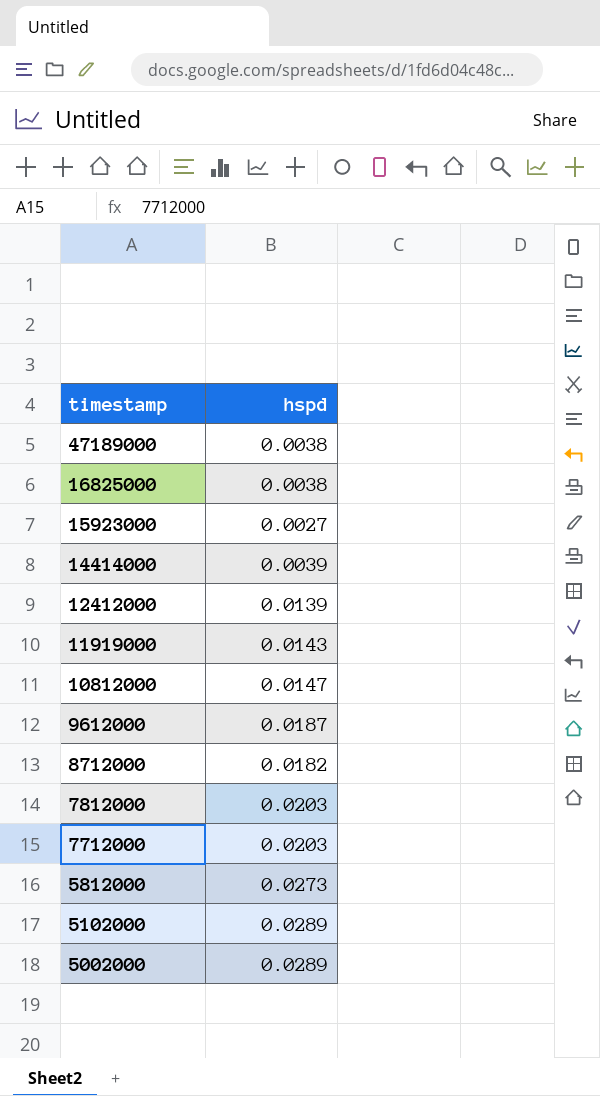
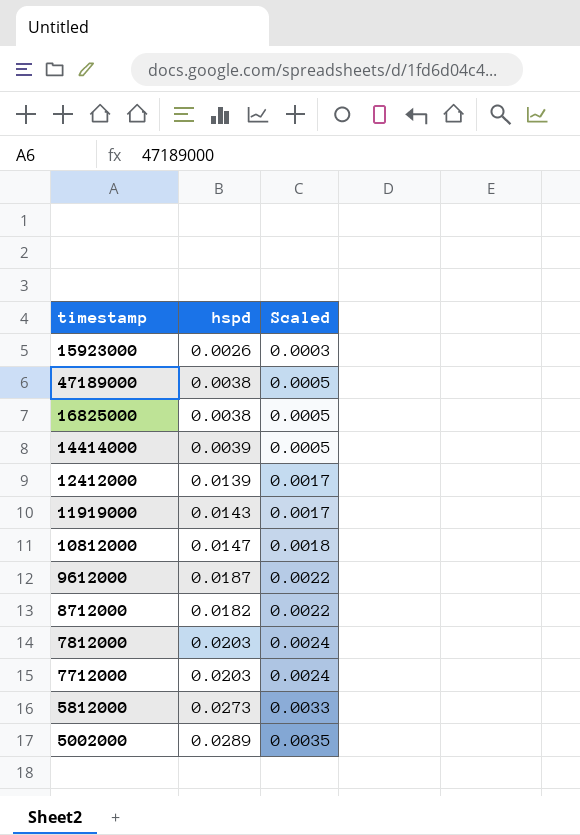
row order: timestamp descending -> Scaled ascending
column Scaled | formula: none -> [hspd] * 0.12
row 5102000: 0.0289 -> none
15923000 | hspd: 0.0027 -> 0.0026

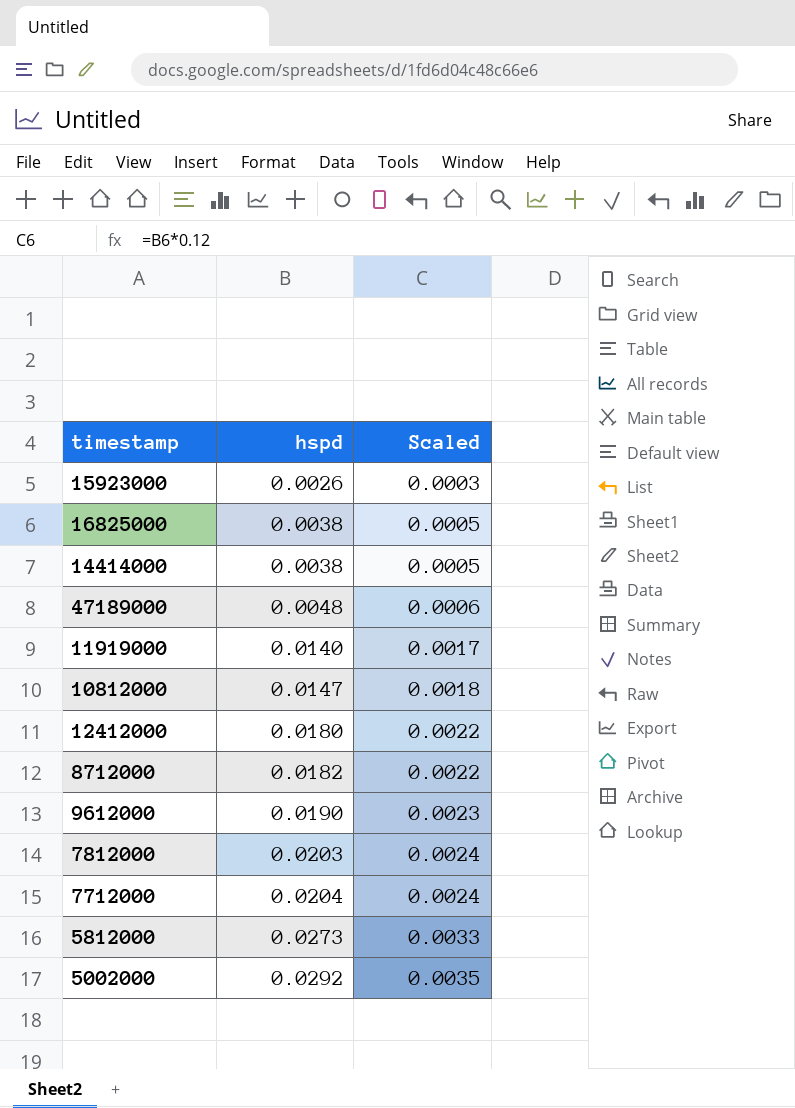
row order: Scaled ascending -> hspd ascending
14414000 | hspd: 0.0039 -> 0.0038
47189000 | hspd: 0.0038 -> 0.0048
47189000 | Scaled: 0.0005 -> 0.0006
11919000 | hspd: 0.0143 -> 0.0140
12412000 | hspd: 0.0139 -> 0.0180
12412000 | Scaled: 0.0017 -> 0.0022
9612000 | hspd: 0.0187 -> 0.0190
9612000 | Scaled: 0.0022 -> 0.0023
7712000 | hspd: 0.0203 -> 0.0204
5002000 | hspd: 0.0289 -> 0.0292

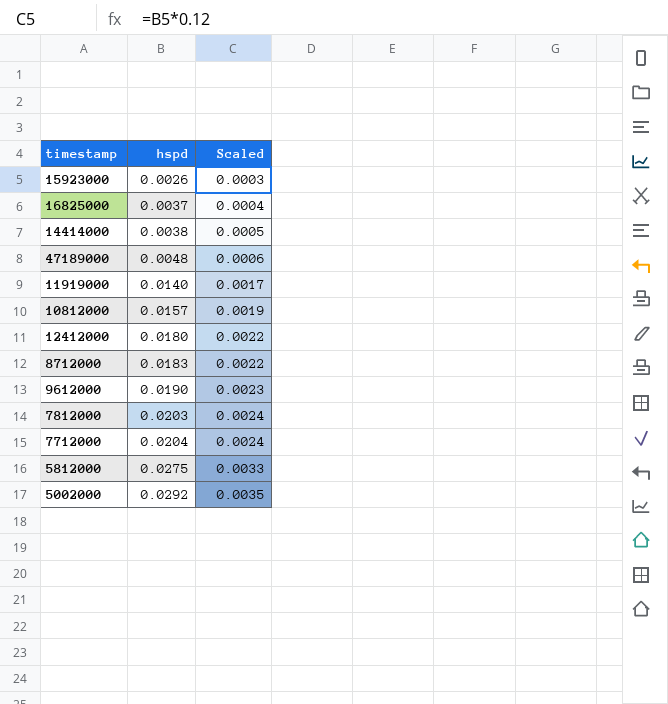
16825000 | hspd: 0.0038 -> 0.0037
16825000 | Scaled: 0.0005 -> 0.0004
10812000 | hspd: 0.0147 -> 0.0157
10812000 | Scaled: 0.0018 -> 0.0019
8712000 | hspd: 0.0182 -> 0.0183
5812000 | hspd: 0.0273 -> 0.0275

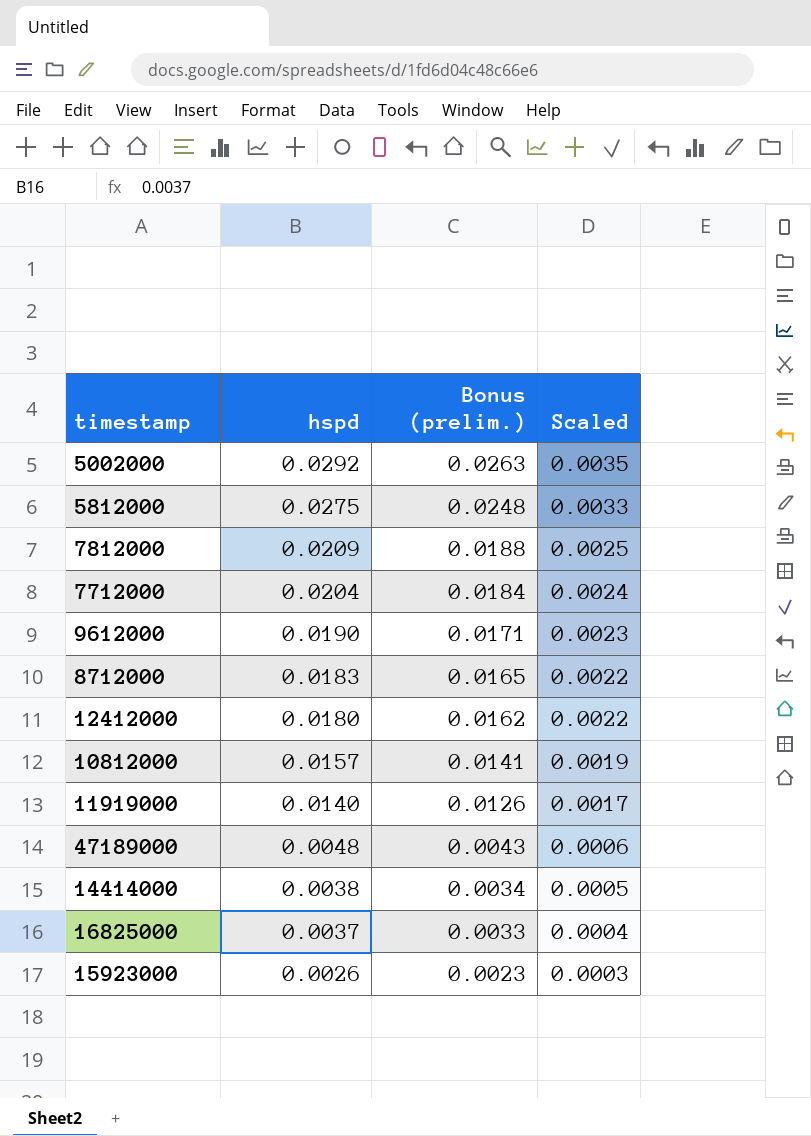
row order: hspd ascending -> hspd descending
column Bonus (prelim.) | formula: none -> [hspd] * 0.9
7812000 | hspd: 0.0203 -> 0.0209
7812000 | Scaled: 0.0024 -> 0.0025

